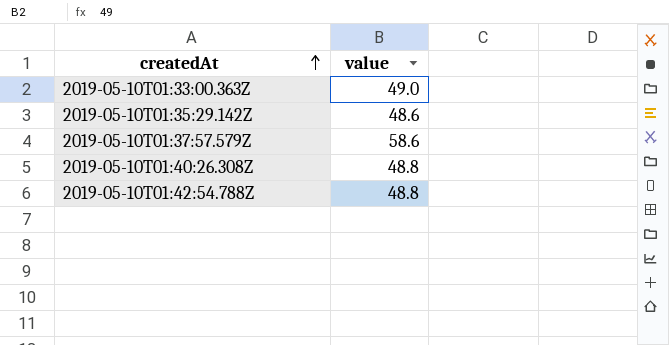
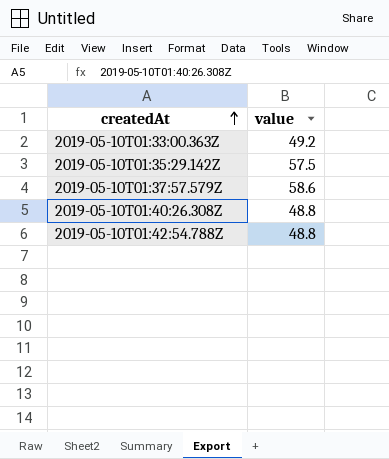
2019-05-10T01:33:00.363Z | value: 49.0 -> 49.2
2019-05-10T01:35:29.142Z | value: 48.6 -> 57.5

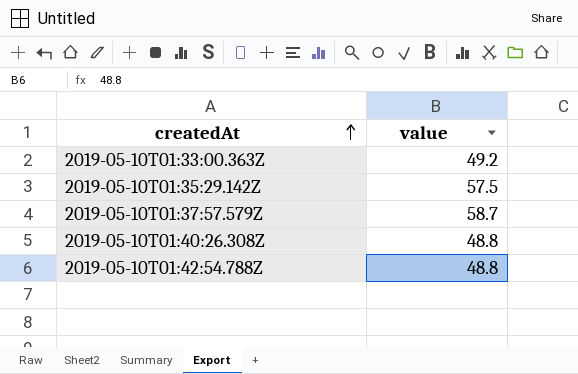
2019-05-10T01:37:57.579Z | value: 58.6 -> 58.7

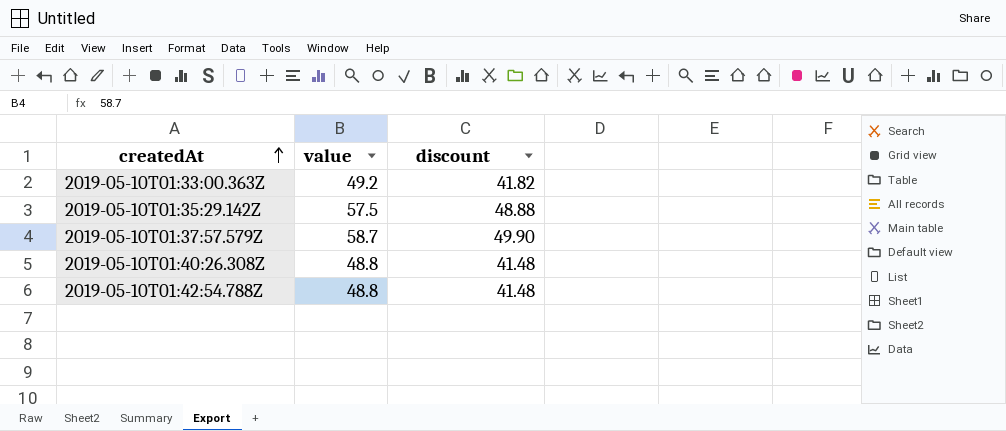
column discount | formula: none -> [value] * 0.85

